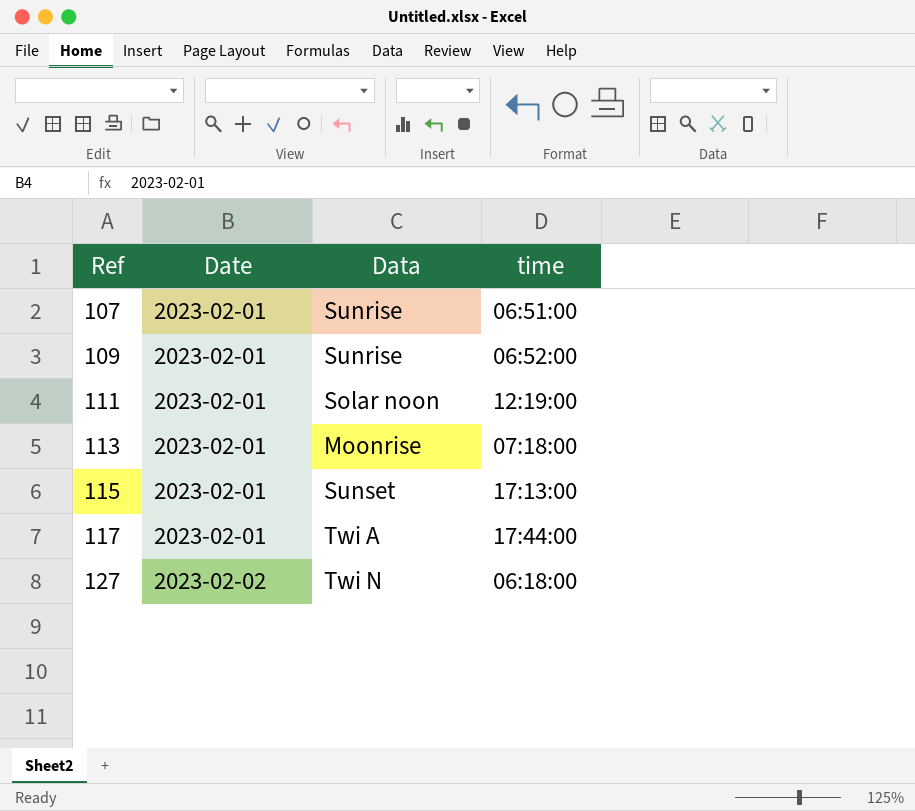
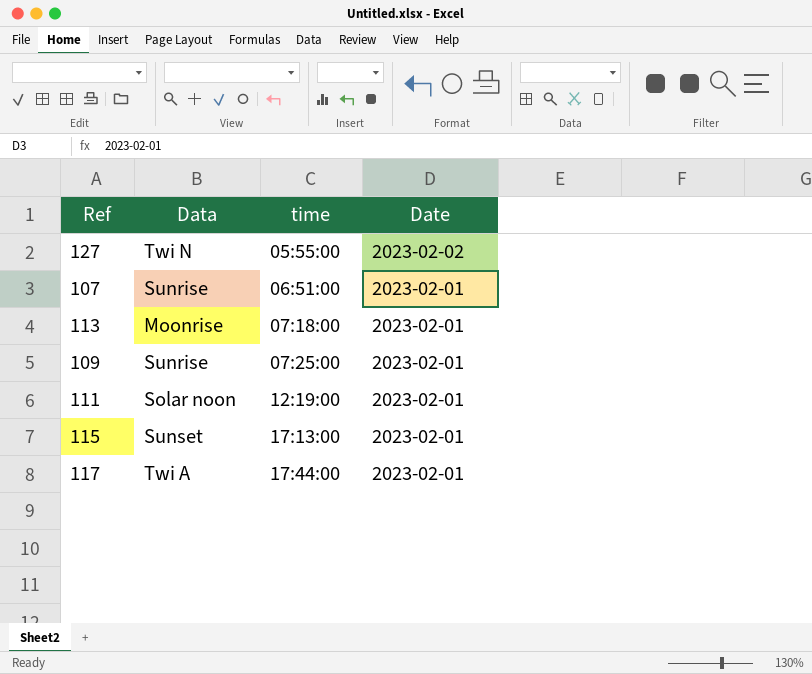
row order: Ref ascending -> time ascending
column Date | position: 2 -> 4
127 | time: 06:18:00 -> 05:55:00
109 | time: 06:52:00 -> 07:25:00

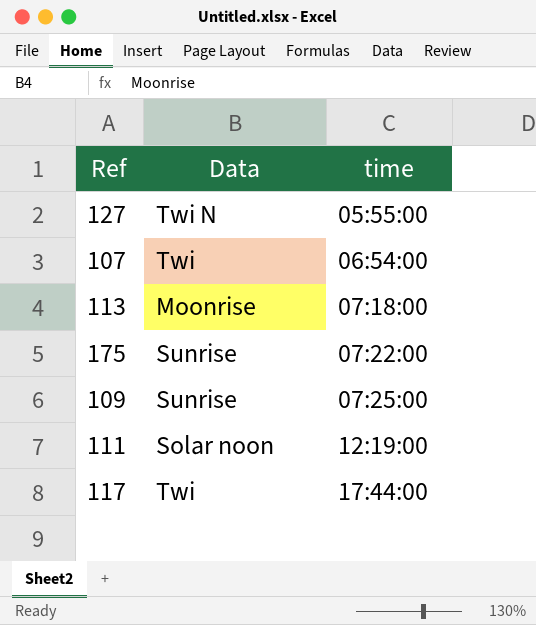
column Date | position: 4 -> none
row 115: Sunset | 17:13:00 | 2023-02-01 -> none
107 | Data: Sunrise -> Twi
107 | time: 06:51:00 -> 06:54:00
row 175: none -> Sunrise | 07:22:00
117 | Data: Twi A -> Twi

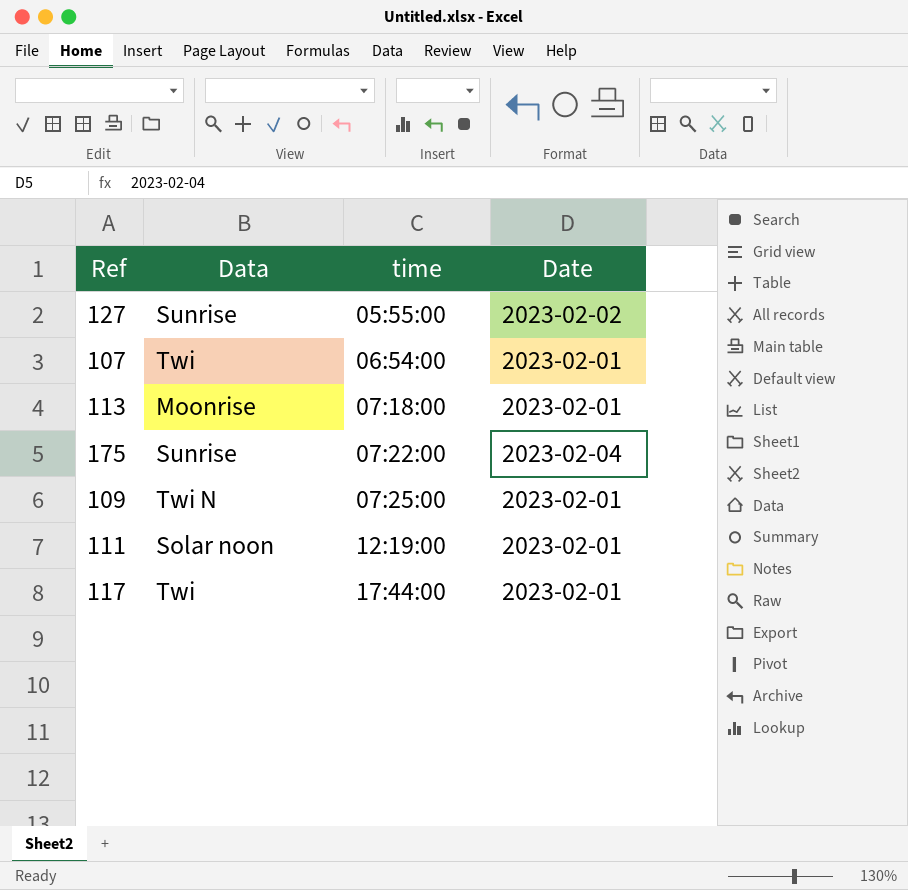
column Date | position: none -> 4
127 | Data: Twi N -> Sunrise
109 | Data: Sunrise -> Twi N

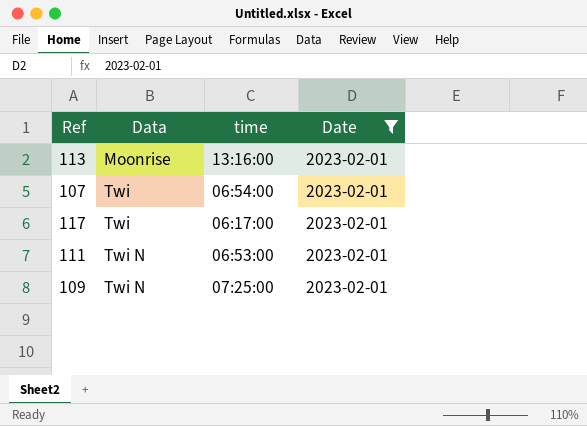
filter: none -> Date = 2023-02-01
row order: time ascending -> Data ascending
113 | time: 07:18:00 -> 13:16:00
117 | time: 17:44:00 -> 06:17:00
111 | Data: Solar noon -> Twi N
111 | time: 12:19:00 -> 06:53:00

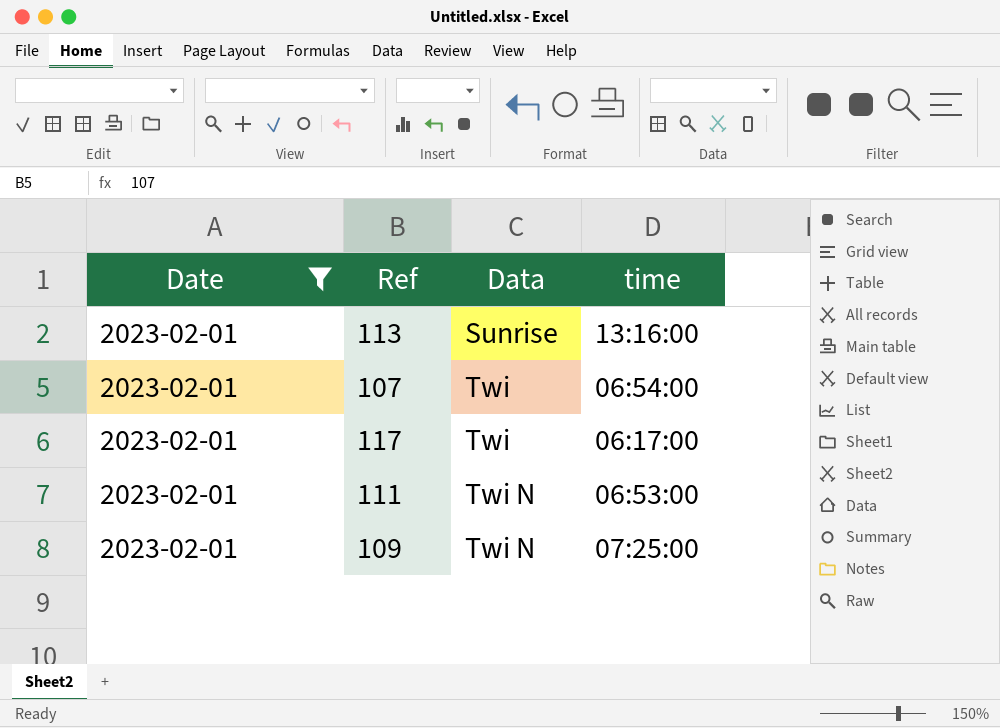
column Date | position: 4 -> 1
113 | Data: Moonrise -> Sunrise

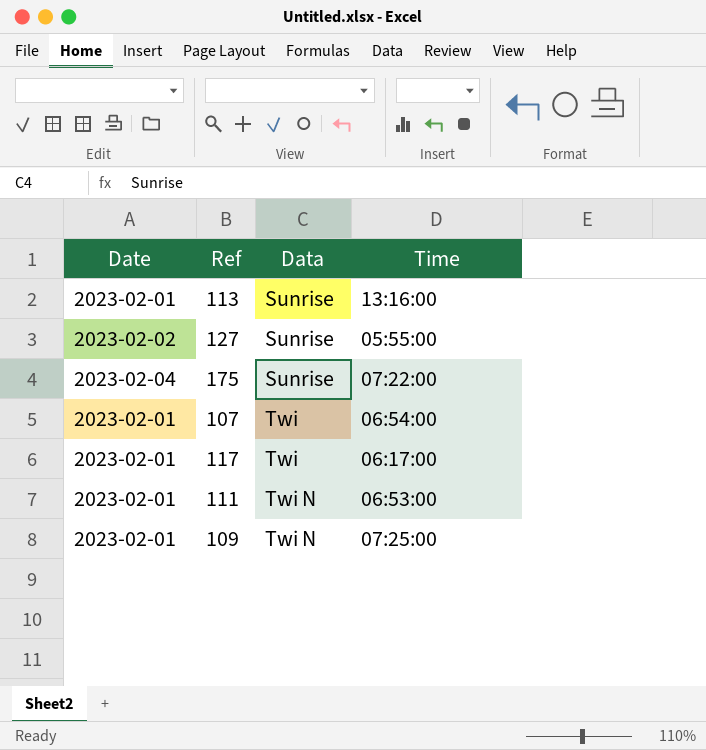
filter: Date = 2023-02-01 -> none
column name: time -> Time

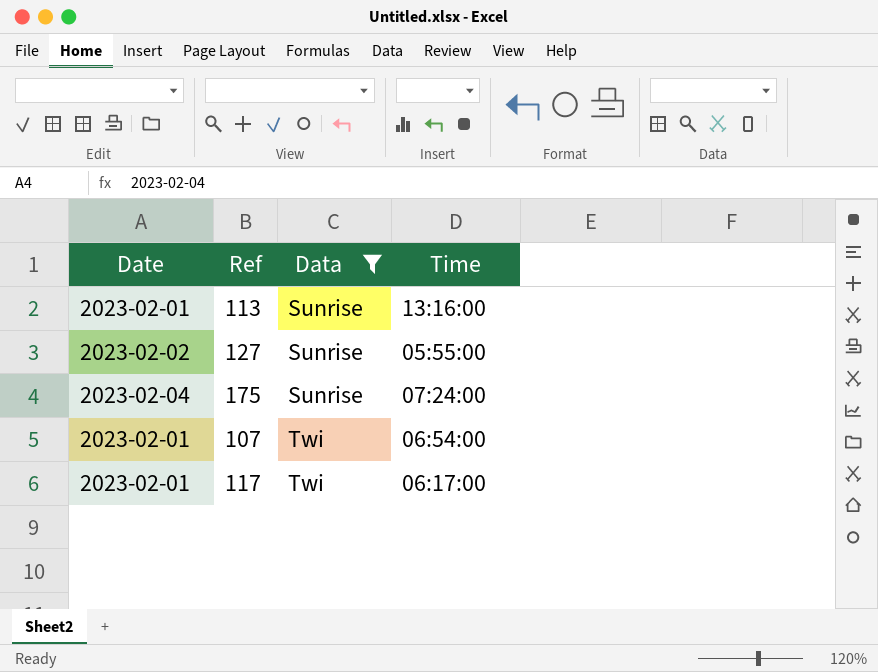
filter: none -> Data != Twi N
175 | Time: 07:22:00 -> 07:24:00

